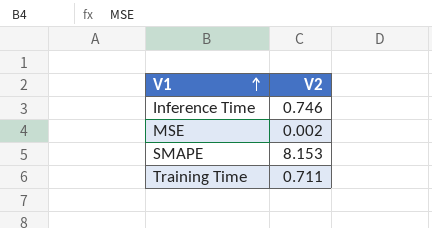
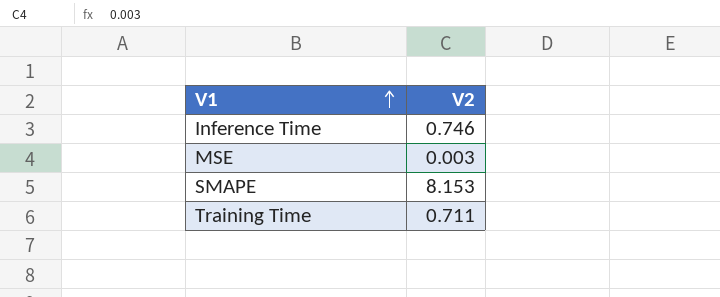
MSE | V2: 0.002 -> 0.003

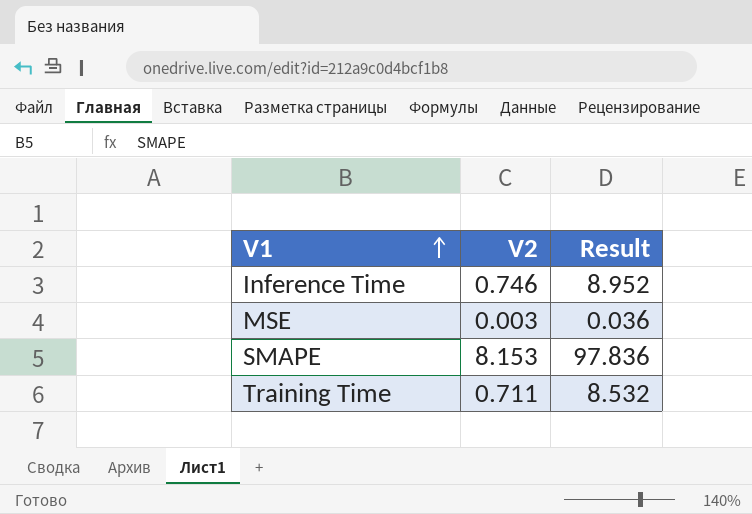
column Result | formula: none -> [V2] * 12

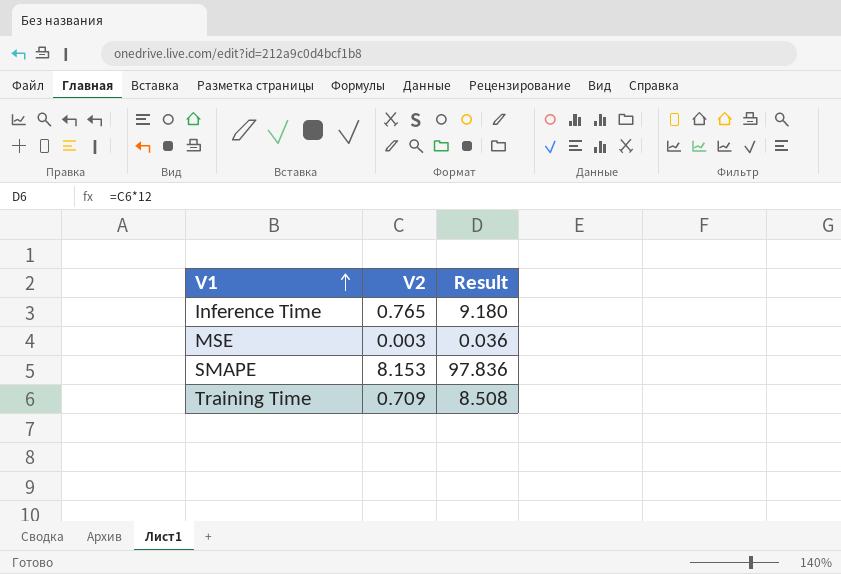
Inference Time | V2: 0.746 -> 0.765
Inference Time | Result: 8.952 -> 9.180
Training Time | V2: 0.711 -> 0.709
Training Time | Result: 8.532 -> 8.508

